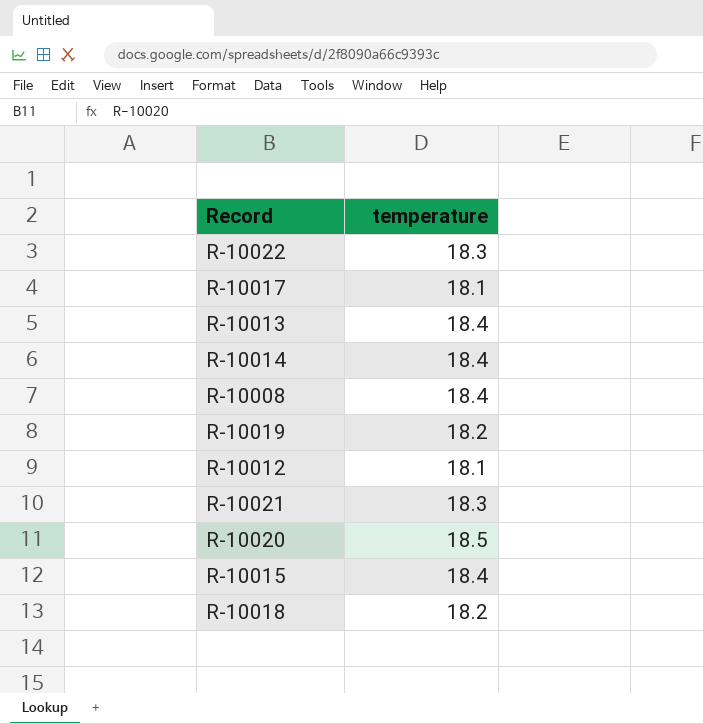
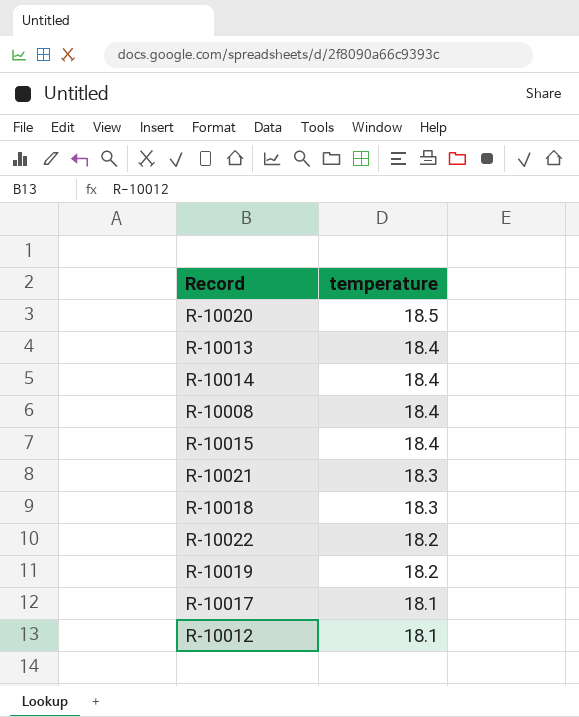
row order: none -> temperature descending
R-10018 | temperature: 18.2 -> 18.3
R-10022 | temperature: 18.3 -> 18.2

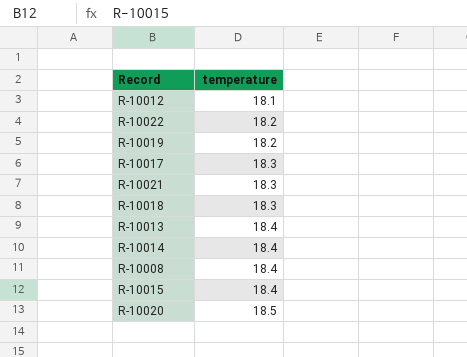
row order: temperature descending -> temperature ascending
R-10017 | temperature: 18.1 -> 18.3

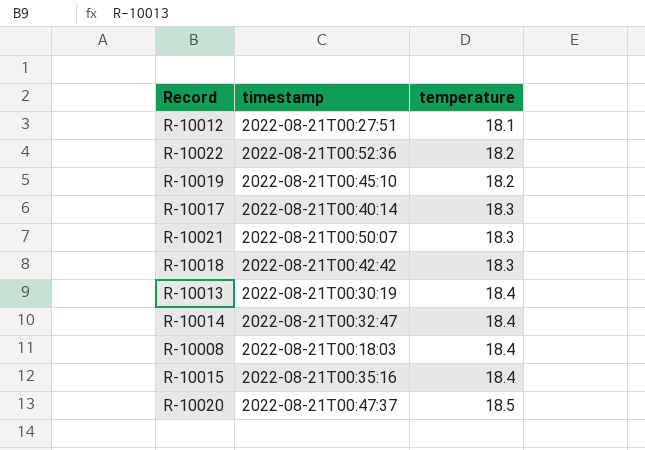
column timestamp | position: none -> 2

